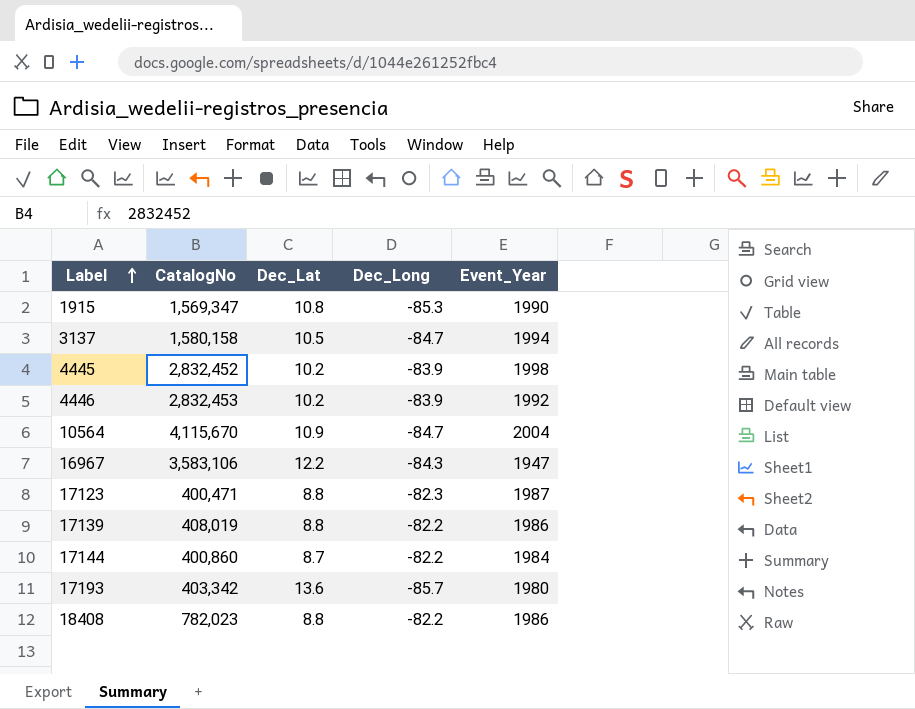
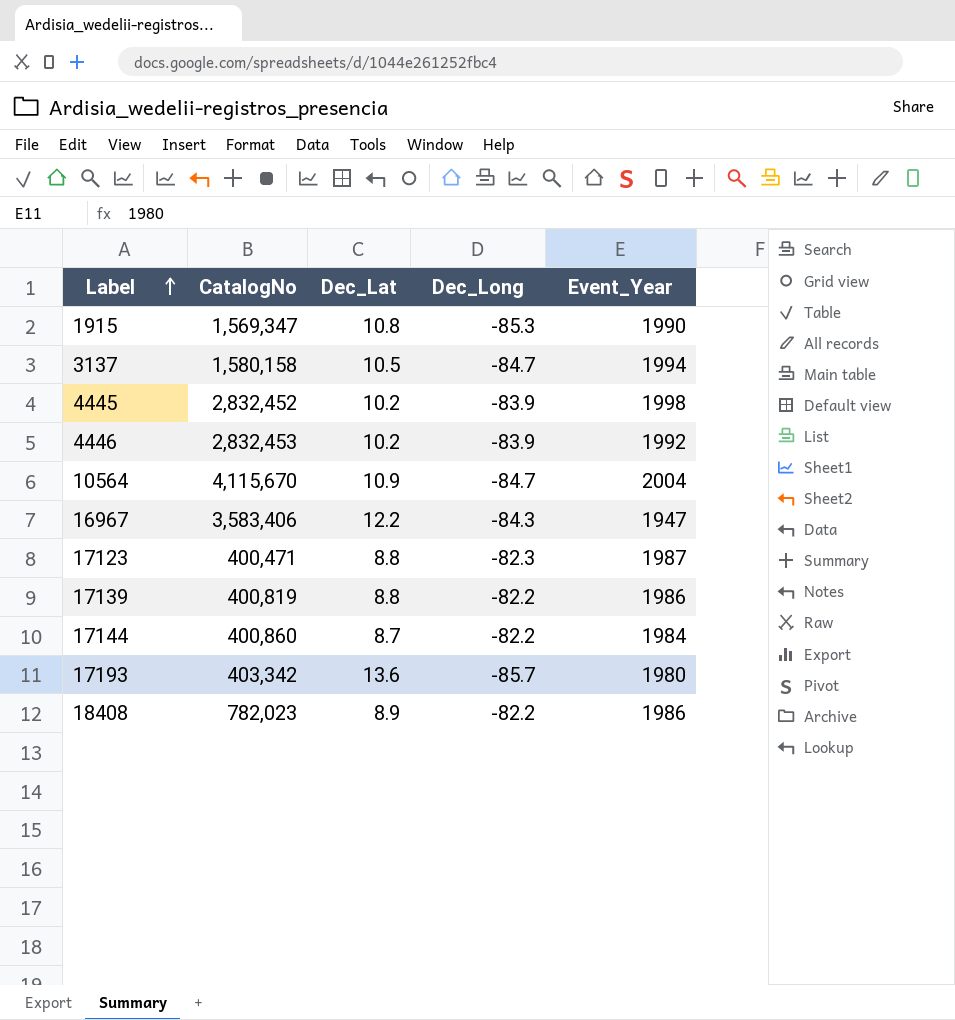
16967 | CatalogNo: 3,583,106 -> 3,583,406
17139 | CatalogNo: 408,019 -> 400,819
18408 | Dec_Lat: 8.8 -> 8.9

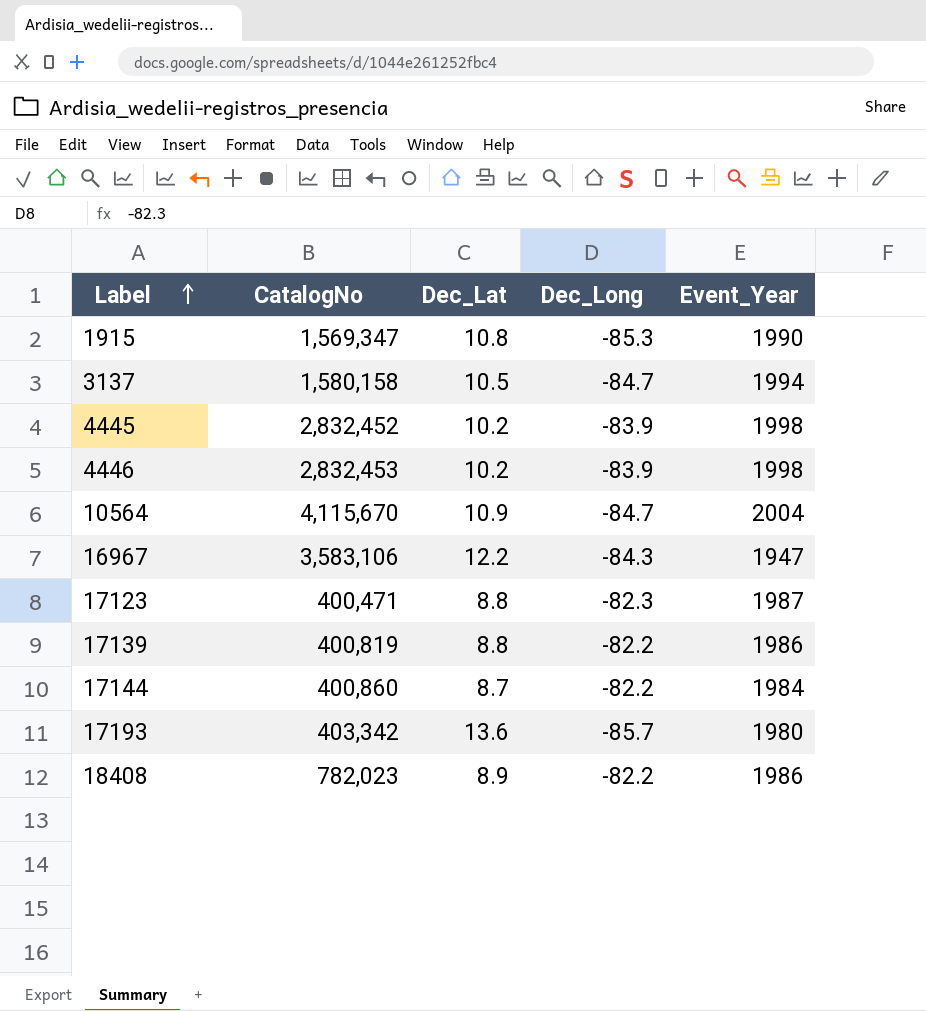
4446 | Event_Year: 1992 -> 1998
16967 | CatalogNo: 3,583,406 -> 3,583,106

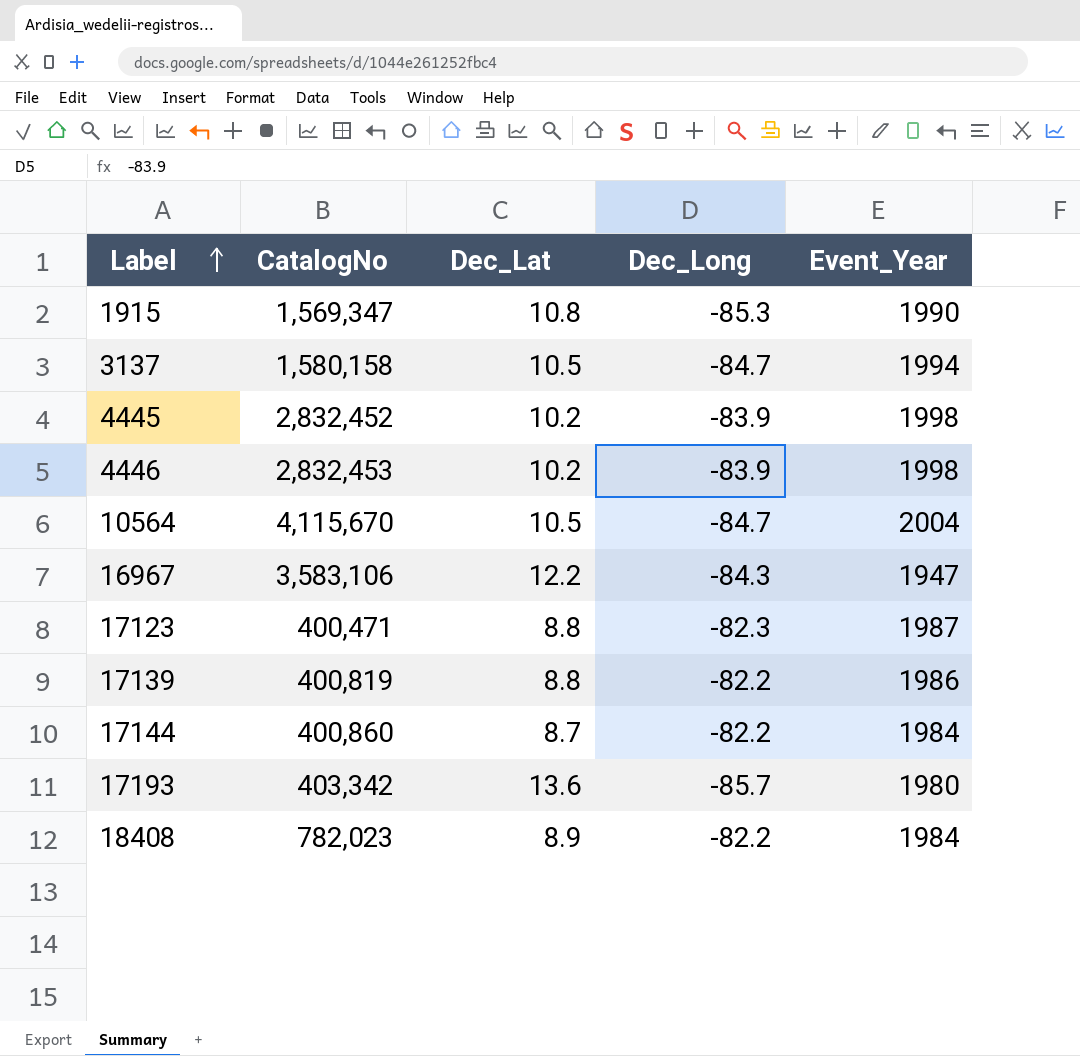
10564 | Dec_Lat: 10.9 -> 10.5
18408 | Event_Year: 1986 -> 1984

